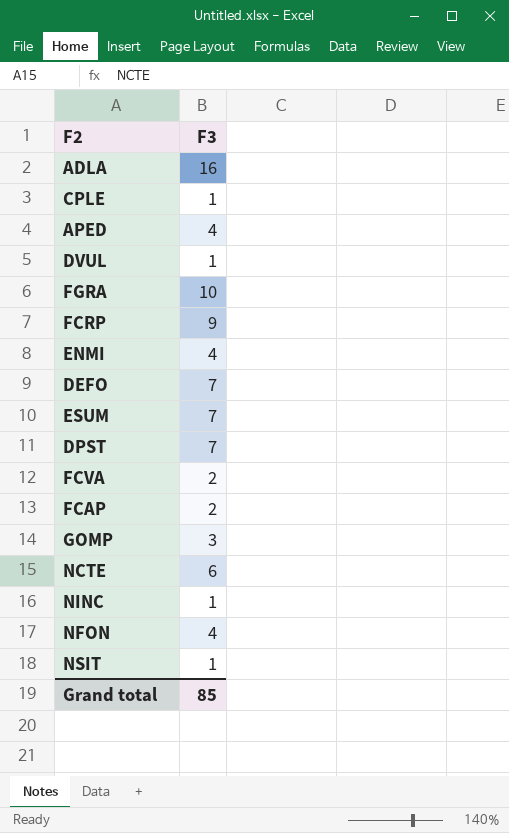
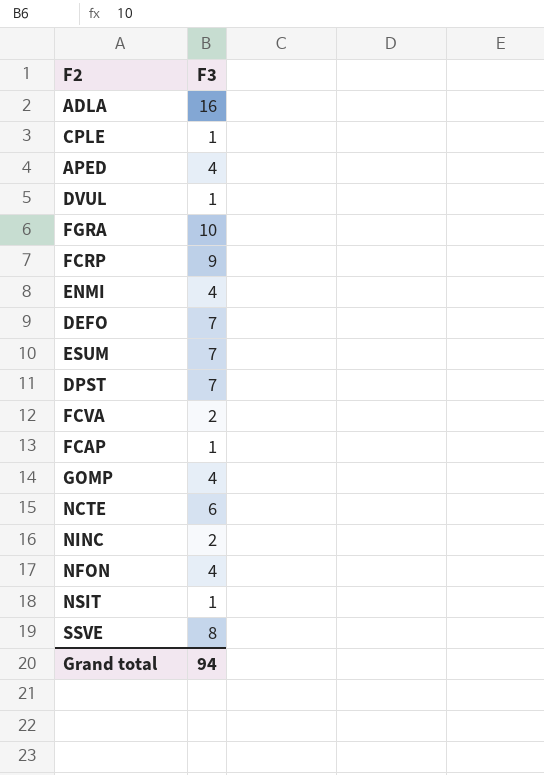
FCAP | F3: 2 -> 1
GOMP | F3: 3 -> 4
NINC | F3: 1 -> 2
row SSVE: none -> 8
Grand total | F3: 85 -> 94

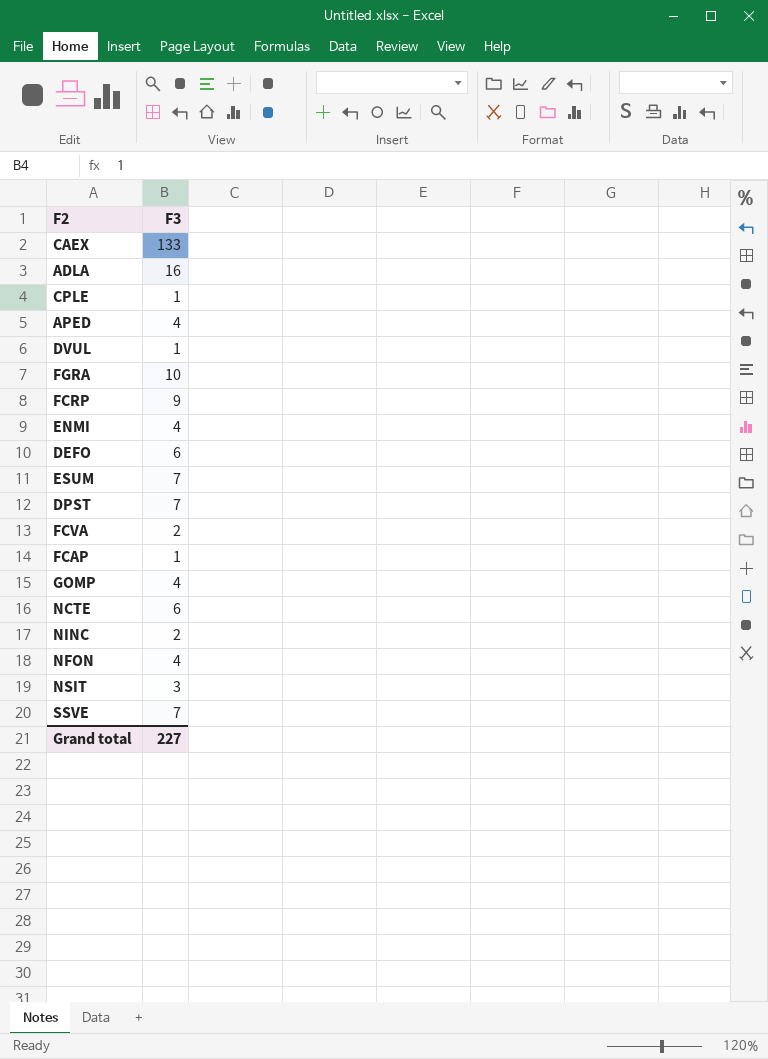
row CAEX: none -> 133
DEFO | F3: 7 -> 6
NSIT | F3: 1 -> 3
SSVE | F3: 8 -> 7
Grand total | F3: 94 -> 227

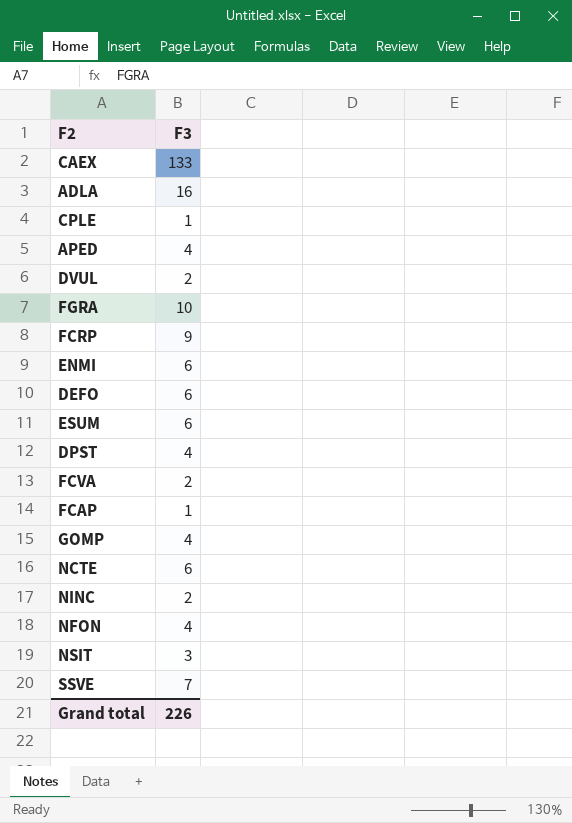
DVUL | F3: 1 -> 2
ENMI | F3: 4 -> 6
ESUM | F3: 7 -> 6
DPST | F3: 7 -> 4
Grand total | F3: 227 -> 226

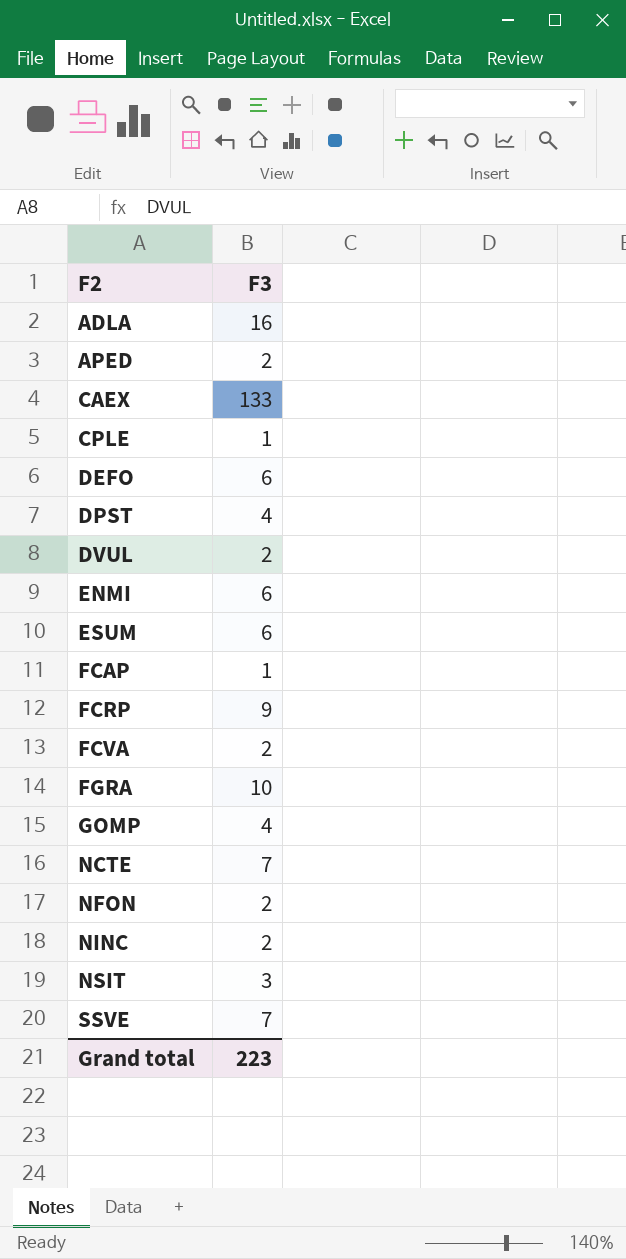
row order: none -> F2 ascending
APED | F3: 4 -> 2
NCTE | F3: 6 -> 7
NFON | F3: 4 -> 2
Grand total | F3: 226 -> 223

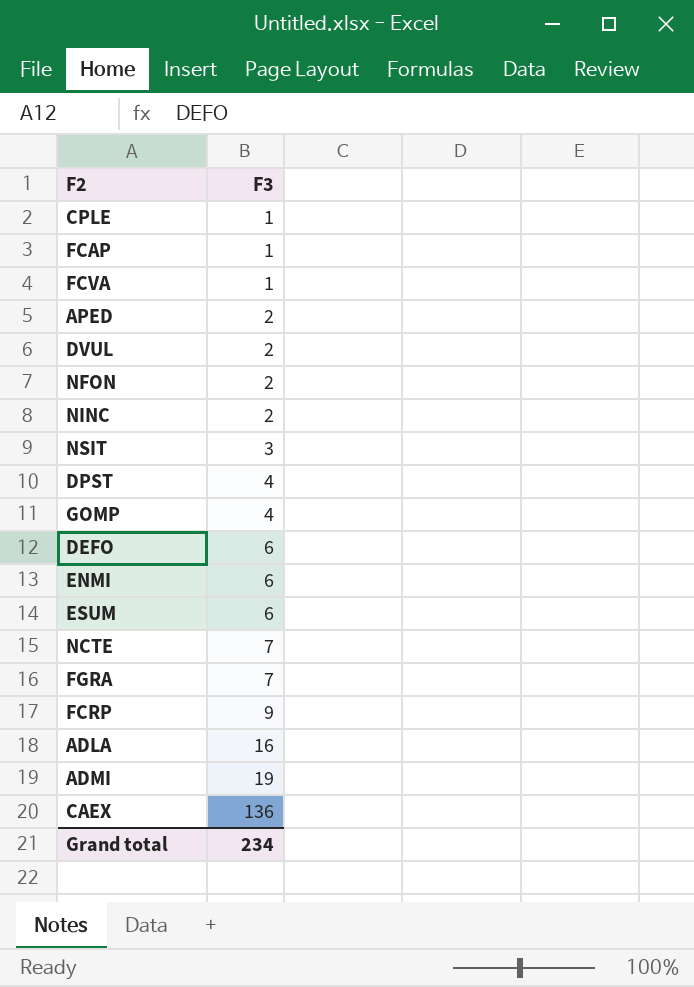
row order: F2 ascending -> F3 ascending
row SSVE: 7 -> none
FCVA | F3: 2 -> 1
FGRA | F3: 10 -> 7
row ADMI: none -> 19
CAEX | F3: 133 -> 136
Grand total | F3: 223 -> 234

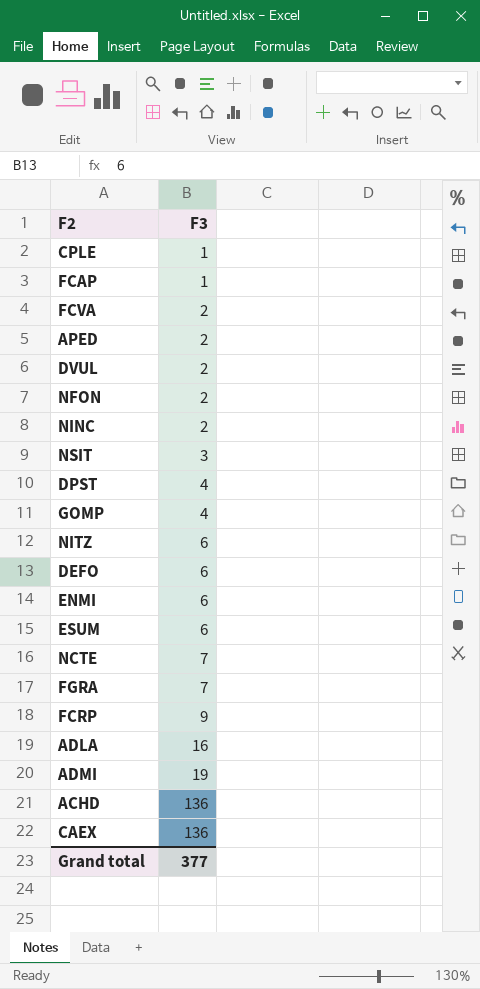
FCVA | F3: 1 -> 2
row NITZ: none -> 6
row ACHD: none -> 136
Grand total | F3: 234 -> 377

